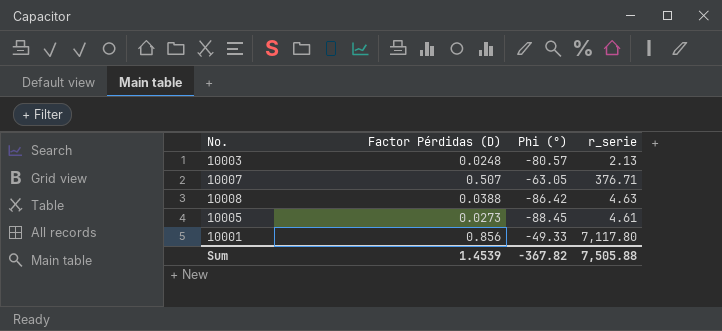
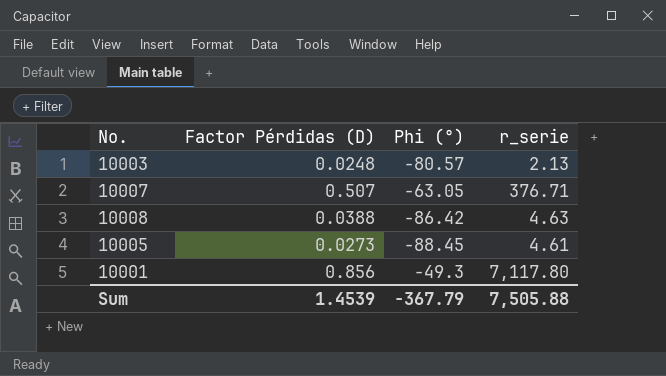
10001 | Phi (°): -49.33 -> -49.3
Sum | Phi (°): -367.82 -> -367.79

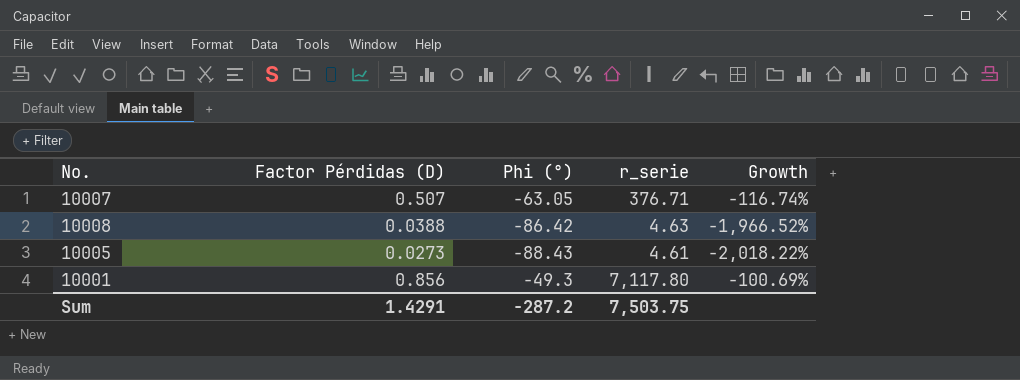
column Growth | formula: none -> ([Phi (°)] - [r_serie]) / [r_serie]
row 10003: 0.0248 | -80.57 | 2.13 -> none
10005 | Phi (°): -88.45 -> -88.43
Sum | Factor Pérdidas (D): 1.4539 -> 1.4291
Sum | Phi (°): -367.79 -> -287.2
Sum | r_serie: 7,505.88 -> 7,503.75

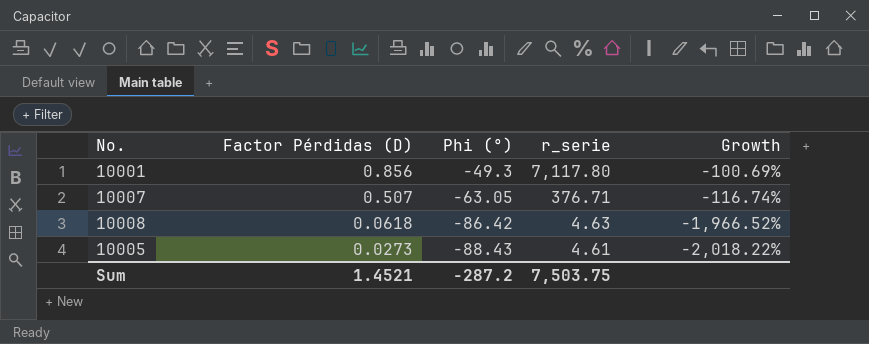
row order: none -> Factor Pérdidas (D) descending
10008 | Factor Pérdidas (D): 0.0388 -> 0.0618
Sum | Factor Pérdidas (D): 1.4291 -> 1.4521

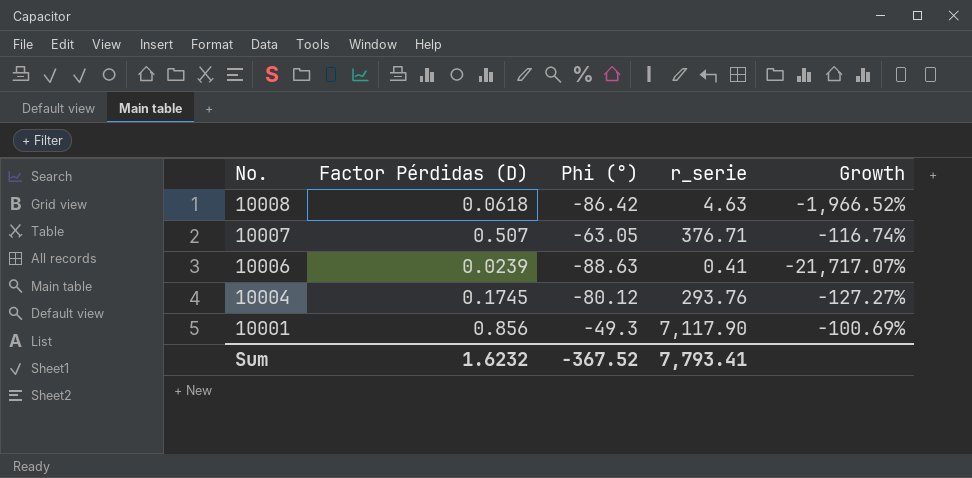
row order: Factor Pérdidas (D) descending -> No. descending
row 10005: 0.0273 | -88.43 | 4.61 | -2,018.22% -> none
row 10006: none -> 0.0239 | -88.63 | 0.41 | -21,717.07%
row 10004: none -> 0.1745 | -80.12 | 293.76 | -127.27%
10001 | r_serie: 7,117.80 -> 7,117.90
Sum | Factor Pérdidas (D): 1.4521 -> 1.6232
Sum | Phi (°): -287.2 -> -367.52
Sum | r_serie: 7,503.75 -> 7,793.41

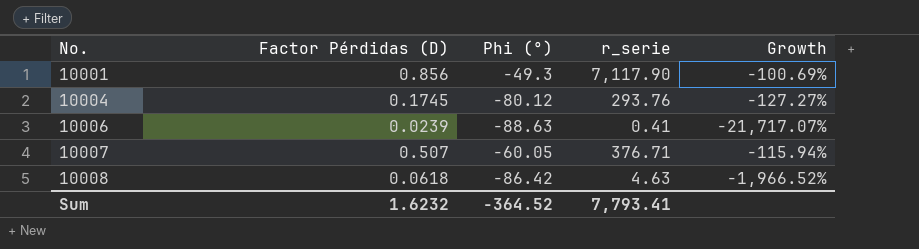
row order: No. descending -> No. ascending
10007 | Phi (°): -63.05 -> -60.05
10007 | Growth: -116.74% -> -115.94%
Sum | Phi (°): -367.52 -> -364.52

